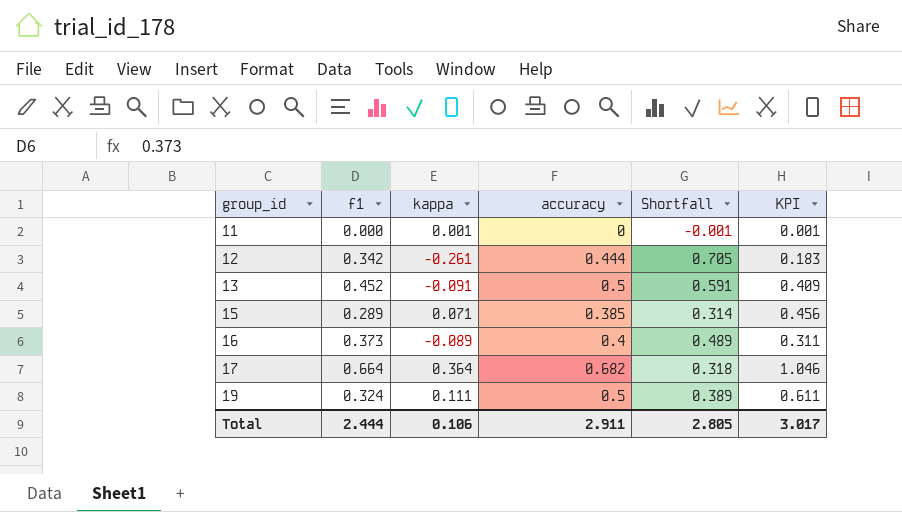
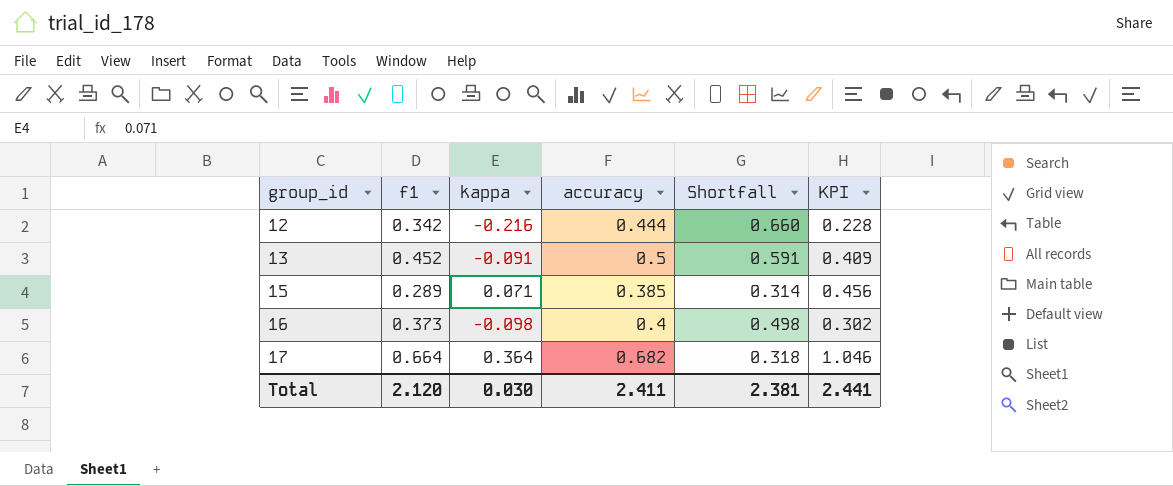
row 11: 0.000 | 0.001 | 0 | -0.001 | 0.001 -> none
row 19: 0.324 | 0.111 | 0.5 | 0.389 | 0.611 -> none
12 | kappa: -0.261 -> -0.216
12 | Shortfall: 0.705 -> 0.660
12 | KPI: 0.183 -> 0.228
16 | kappa: -0.089 -> -0.098
16 | Shortfall: 0.489 -> 0.498
16 | KPI: 0.311 -> 0.302
Total | f1: 2.444 -> 2.120
Total | kappa: 0.106 -> 0.030
Total | accuracy: 2.911 -> 2.411
Total | Shortfall: 2.805 -> 2.381
Total | KPI: 3.017 -> 2.441

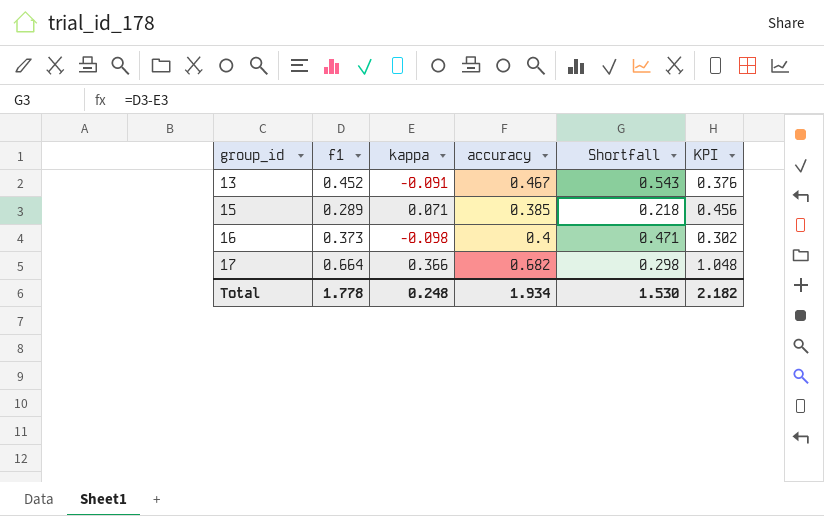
column Shortfall | formula: [accuracy] - [kappa] -> [f1] - [kappa]
row 12: 0.342 | -0.216 | 0.444 | 0.660 | 0.228 -> none
13 | accuracy: 0.5 -> 0.467
13 | KPI: 0.409 -> 0.376
17 | kappa: 0.364 -> 0.366
17 | KPI: 1.046 -> 1.048
Total | f1: 2.120 -> 1.778
Total | kappa: 0.030 -> 0.248
Total | accuracy: 2.411 -> 1.934
Total | Shortfall: 2.381 -> 1.530
Total | KPI: 2.441 -> 2.182

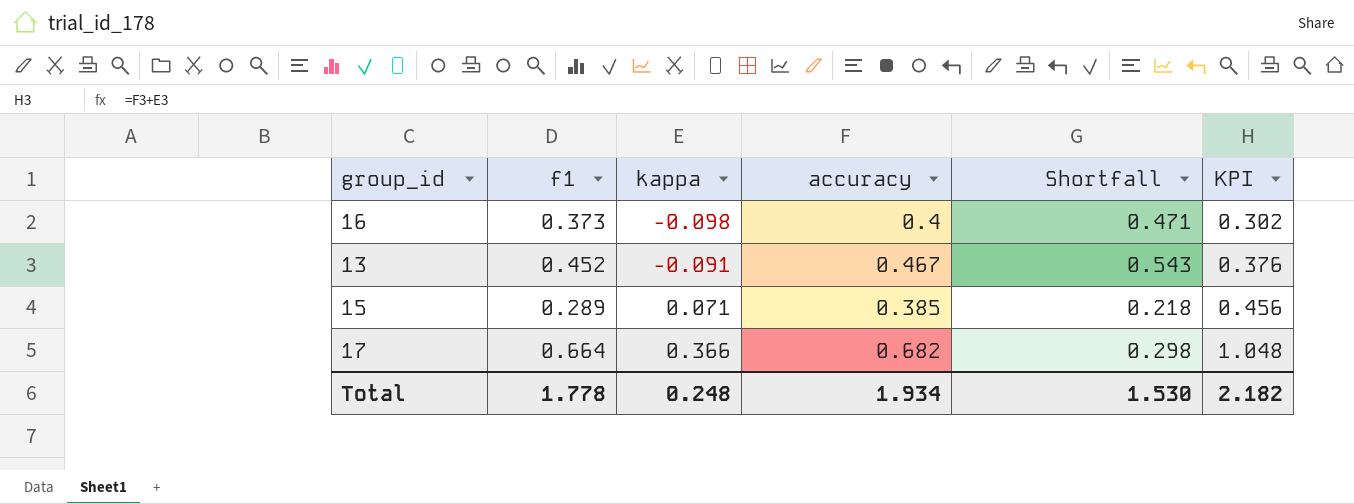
row order: group_id ascending -> kappa ascending

